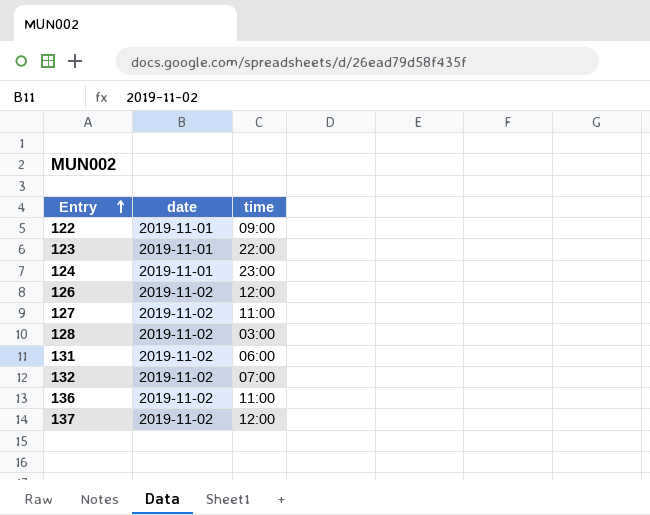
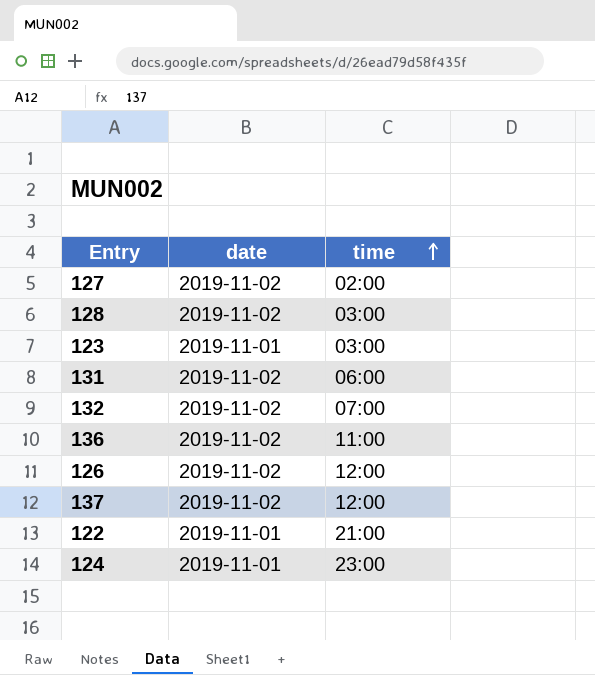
row order: Entry ascending -> time ascending
127 | time: 11:00 -> 02:00
123 | time: 22:00 -> 03:00
122 | time: 09:00 -> 21:00

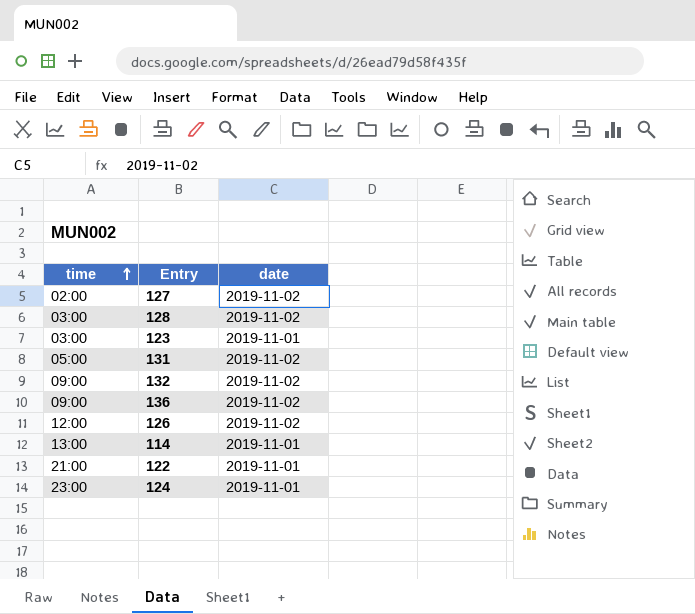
column time | position: 3 -> 1
row 137: 2019-11-02 | 12:00 -> none
131 | time: 06:00 -> 05:00
132 | time: 07:00 -> 09:00
136 | time: 11:00 -> 09:00
row 114: none -> 13:00 | 2019-11-01

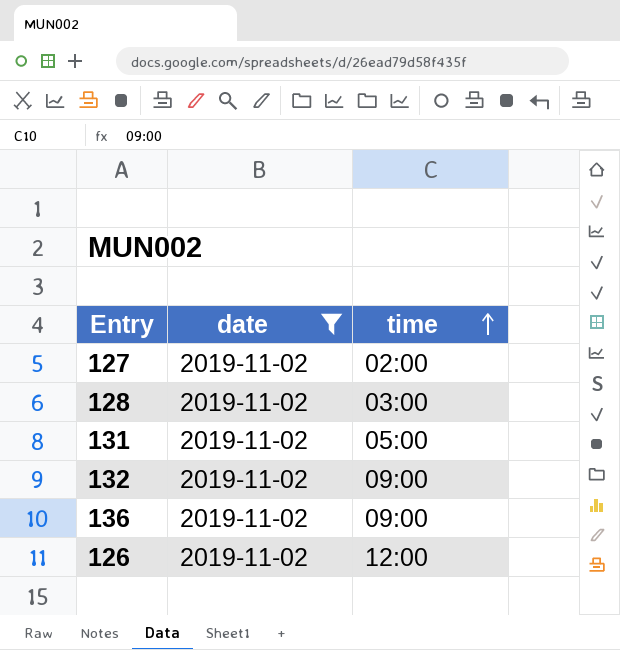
filter: none -> date = 2019-11-02
column time | position: 1 -> 3

